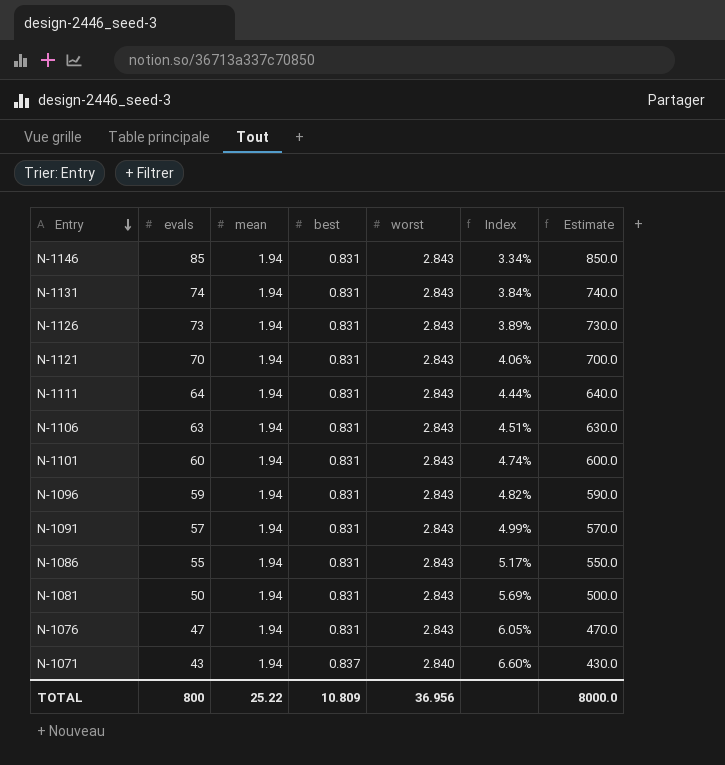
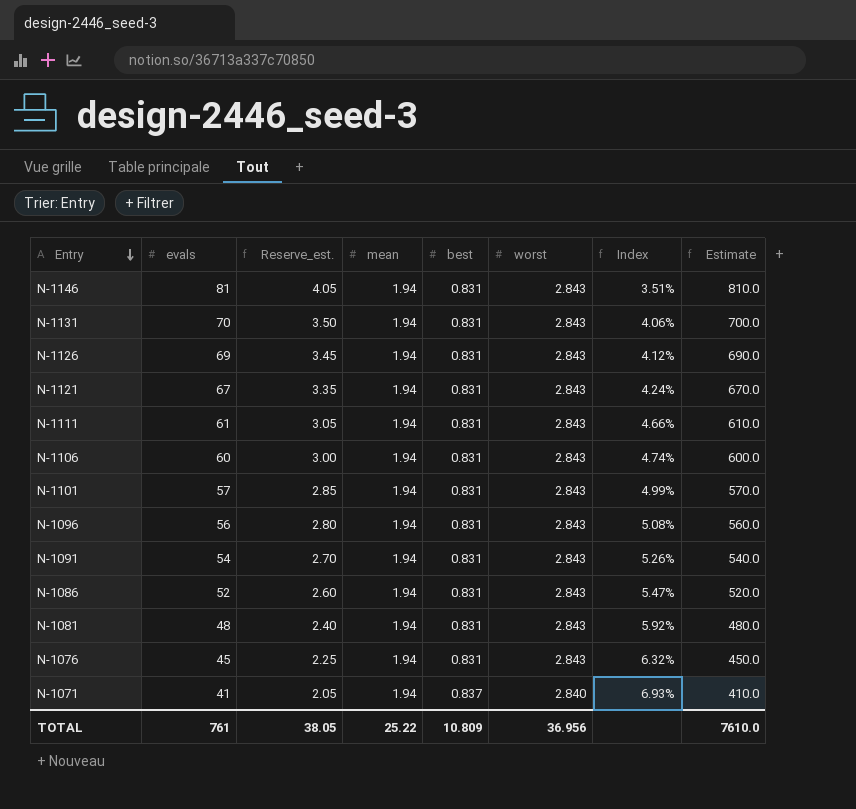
column Reserve_est. | formula: none -> [evals] * 0.05
N-1146 | evals: 85 -> 81
N-1146 | Index: 3.34% -> 3.51%
N-1146 | Estimate: 850.0 -> 810.0
N-1131 | evals: 74 -> 70
N-1131 | Index: 3.84% -> 4.06%
N-1131 | Estimate: 740.0 -> 700.0
N-1126 | evals: 73 -> 69
N-1126 | Index: 3.89% -> 4.12%
N-1126 | Estimate: 730.0 -> 690.0
N-1121 | evals: 70 -> 67
N-1121 | Index: 4.06% -> 4.24%
N-1121 | Estimate: 700.0 -> 670.0
N-1111 | evals: 64 -> 61
N-1111 | Index: 4.44% -> 4.66%
N-1111 | Estimate: 640.0 -> 610.0
N-1106 | evals: 63 -> 60
N-1106 | Index: 4.51% -> 4.74%
N-1106 | Estimate: 630.0 -> 600.0
N-1101 | evals: 60 -> 57
N-1101 | Index: 4.74% -> 4.99%
N-1101 | Estimate: 600.0 -> 570.0
N-1096 | evals: 59 -> 56
N-1096 | Index: 4.82% -> 5.08%
N-1096 | Estimate: 590.0 -> 560.0
N-1091 | evals: 57 -> 54
N-1091 | Index: 4.99% -> 5.26%
N-1091 | Estimate: 570.0 -> 540.0
N-1086 | evals: 55 -> 52
N-1086 | Index: 5.17% -> 5.47%
N-1086 | Estimate: 550.0 -> 520.0
N-1081 | evals: 50 -> 48
N-1081 | Index: 5.69% -> 5.92%
N-1081 | Estimate: 500.0 -> 480.0
N-1076 | evals: 47 -> 45
N-1076 | Index: 6.05% -> 6.32%
N-1076 | Estimate: 470.0 -> 450.0
N-1071 | evals: 43 -> 41
N-1071 | Index: 6.60% -> 6.93%
N-1071 | Estimate: 430.0 -> 410.0
TOTAL | evals: 800 -> 761
TOTAL | Estimate: 8000.0 -> 7610.0

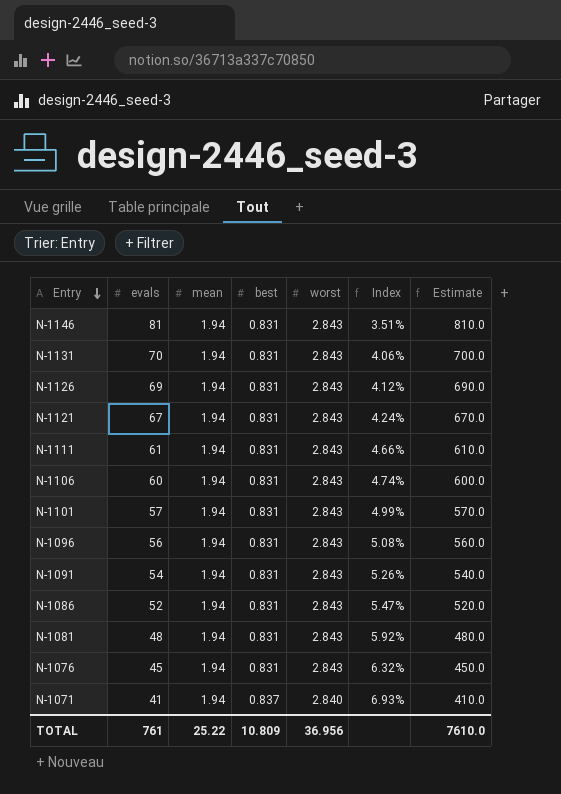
column Reserve_est. | formula: [evals] * 0.05 -> none

